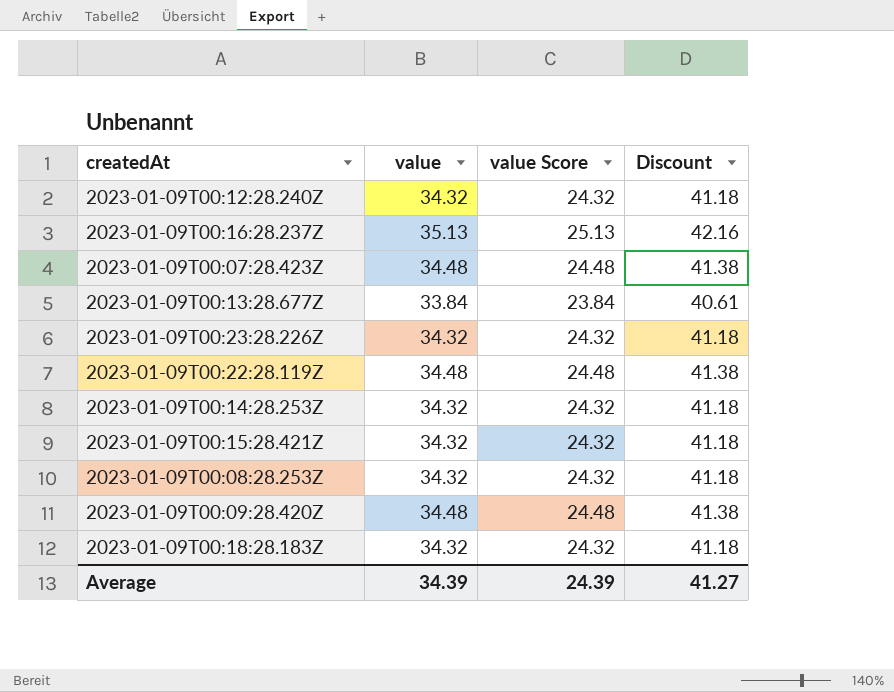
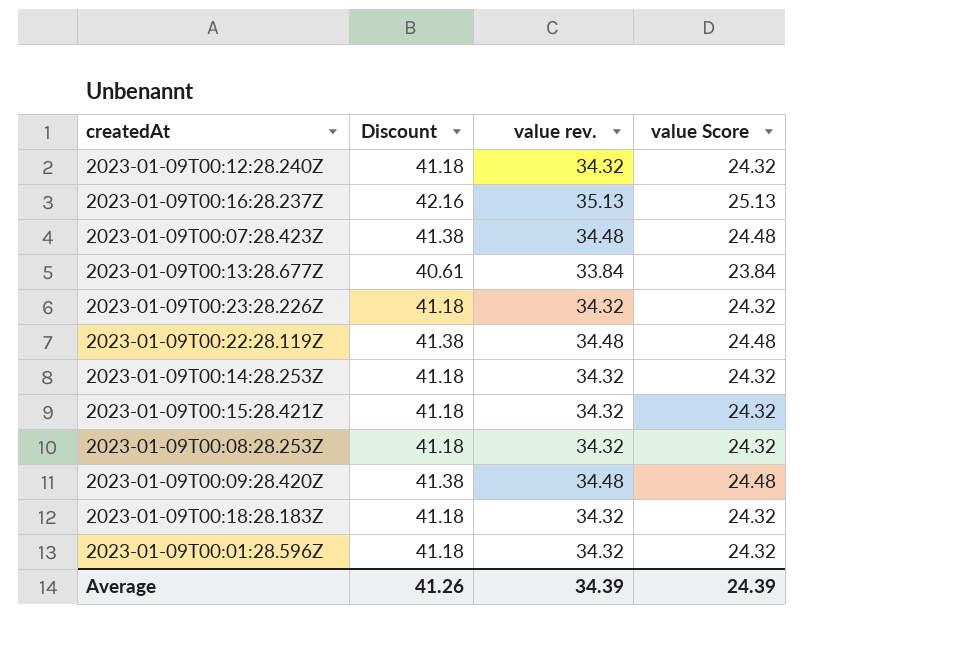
column Discount | position: 4 -> 2
column name: value -> value rev.
row 2023-01-09T00:01:28.596Z: none -> 41.18 | 34.32 | 24.32
Average | Discount: 41.27 -> 41.26

